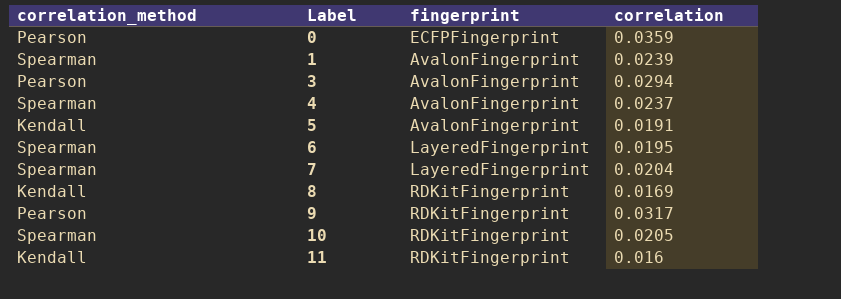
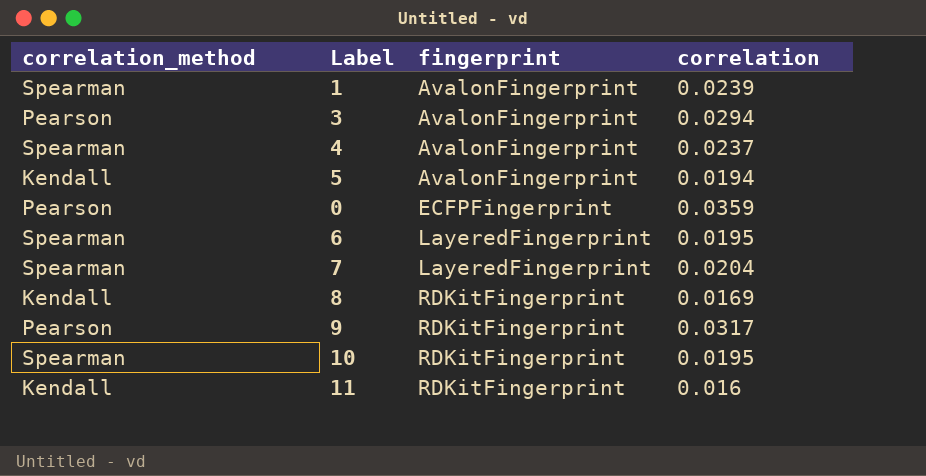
row order: Label ascending -> fingerprint ascending
5 | correlation: 0.0191 -> 0.0194
10 | correlation: 0.0205 -> 0.0195

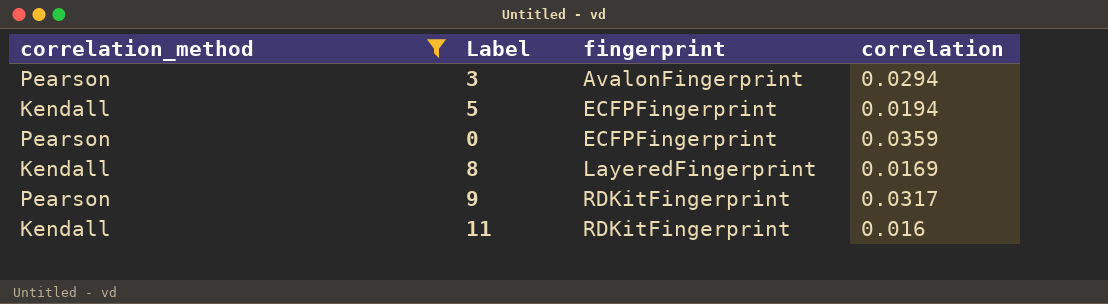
filter: none -> correlation_method != Spearman
5 | fingerprint: AvalonFingerprint -> ECFPFingerprint
8 | fingerprint: RDKitFingerprint -> LayeredFingerprint

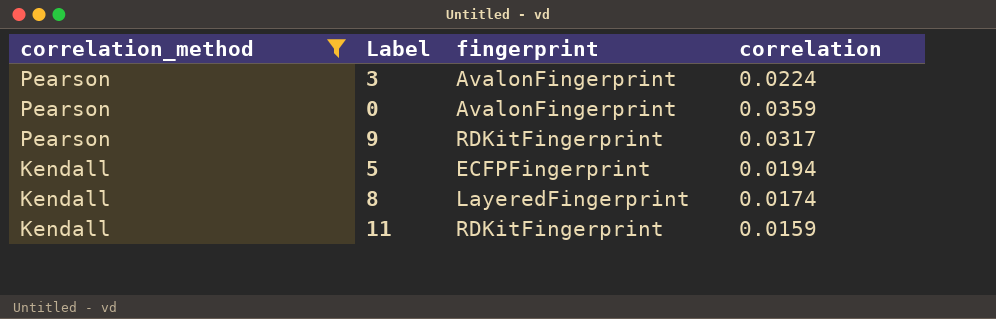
row order: fingerprint ascending -> correlation_method descending
3 | correlation: 0.0294 -> 0.0224
0 | fingerprint: ECFPFingerprint -> AvalonFingerprint
8 | correlation: 0.0169 -> 0.0174
11 | correlation: 0.016 -> 0.0159

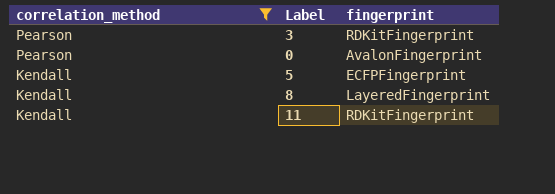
column correlation | position: 4 -> none
row 9: Pearson | RDKitFingerprint | 0.0317 -> none
3 | fingerprint: AvalonFingerprint -> RDKitFingerprint

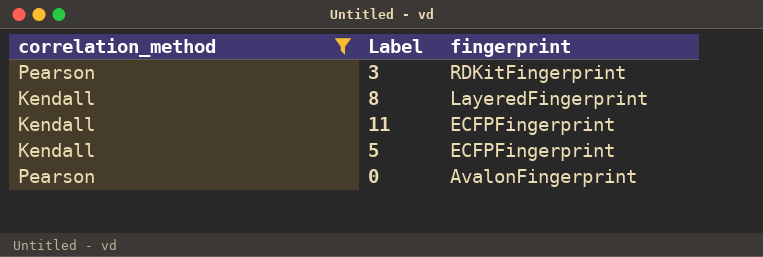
row order: correlation_method descending -> fingerprint descending
11 | fingerprint: RDKitFingerprint -> ECFPFingerprint

